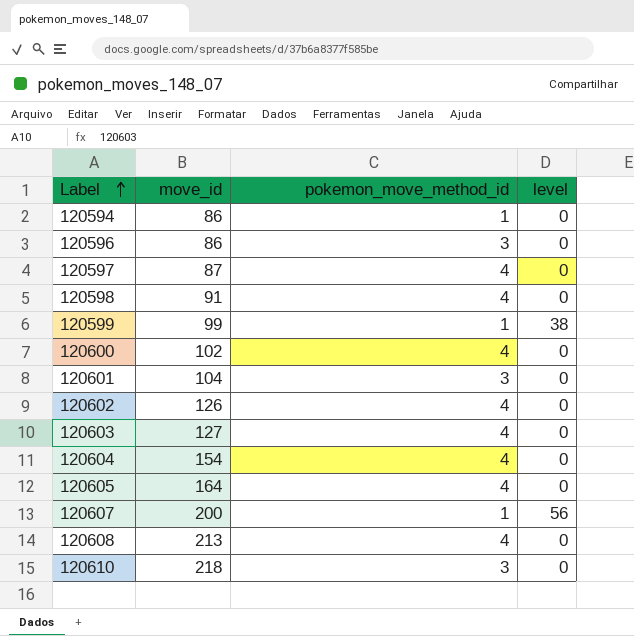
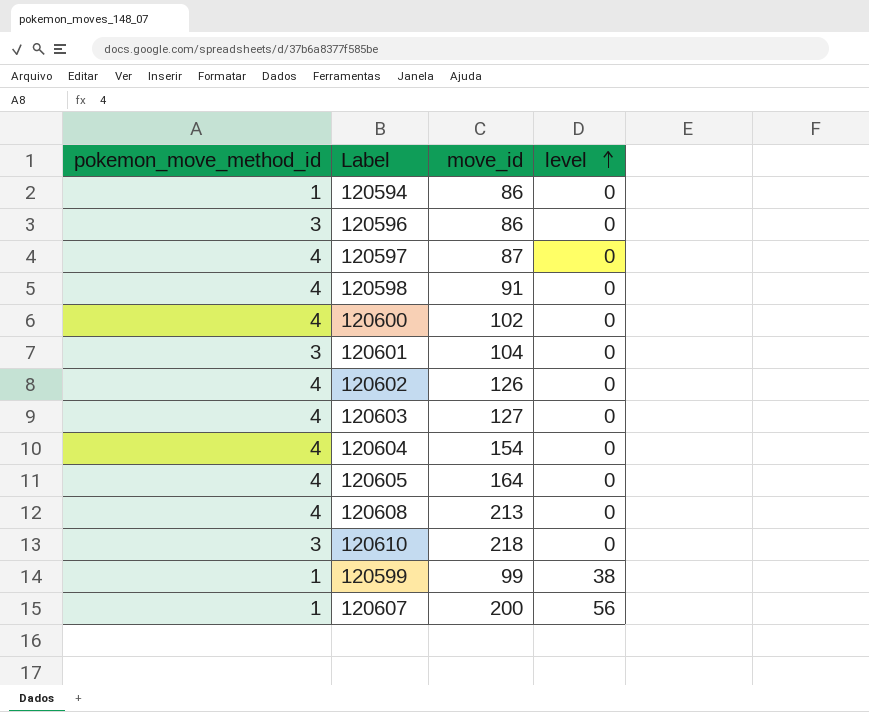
row order: Label ascending -> level ascending
column pokemon_move_method_id | position: 3 -> 1

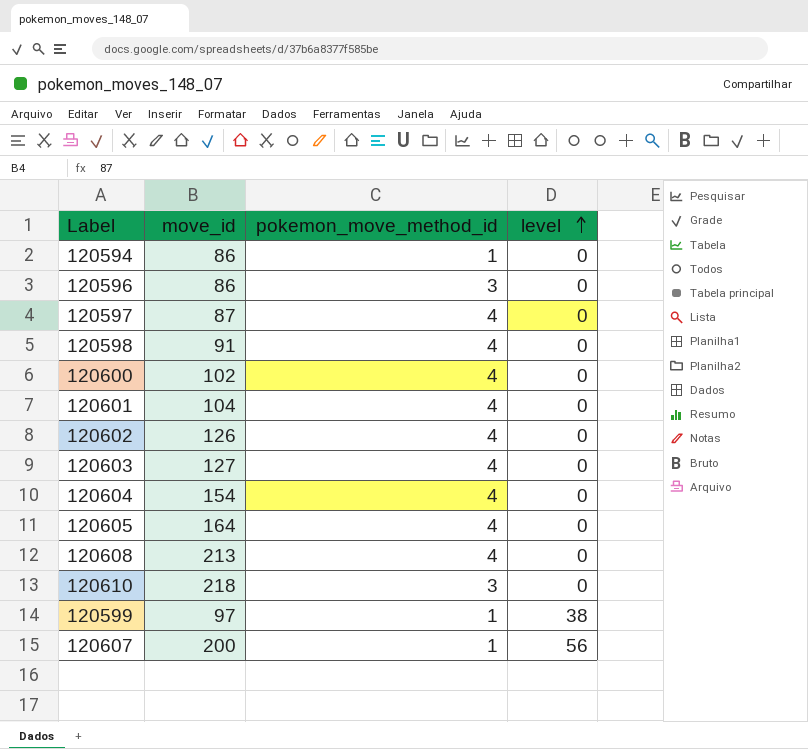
column pokemon_move_method_id | position: 1 -> 3
120601 | pokemon_move_method_id: 3 -> 4
120599 | move_id: 99 -> 97

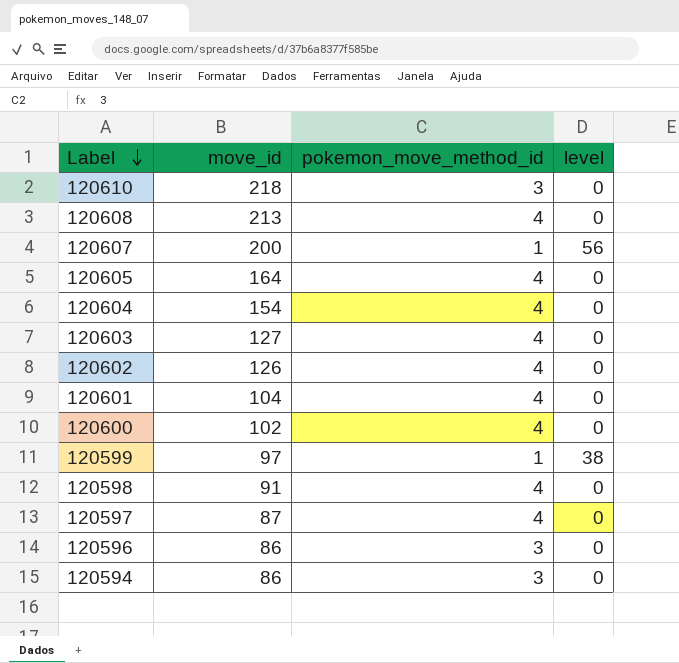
row order: level ascending -> Label descending
120594 | pokemon_move_method_id: 1 -> 3

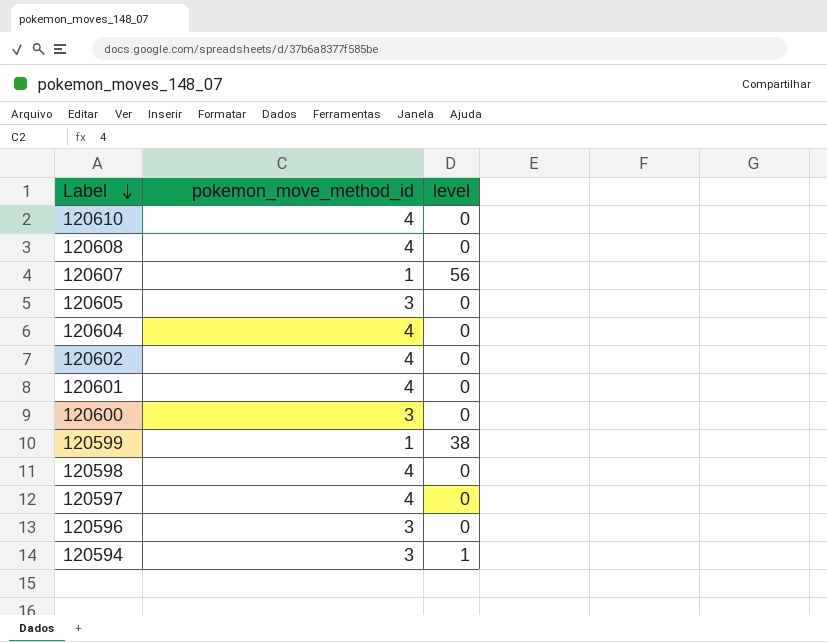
column move_id | position: 2 -> none
row 120603: 127 | 4 | 0 -> none
120610 | pokemon_move_method_id: 3 -> 4
120605 | pokemon_move_method_id: 4 -> 3
120600 | pokemon_move_method_id: 4 -> 3
120594 | level: 0 -> 1

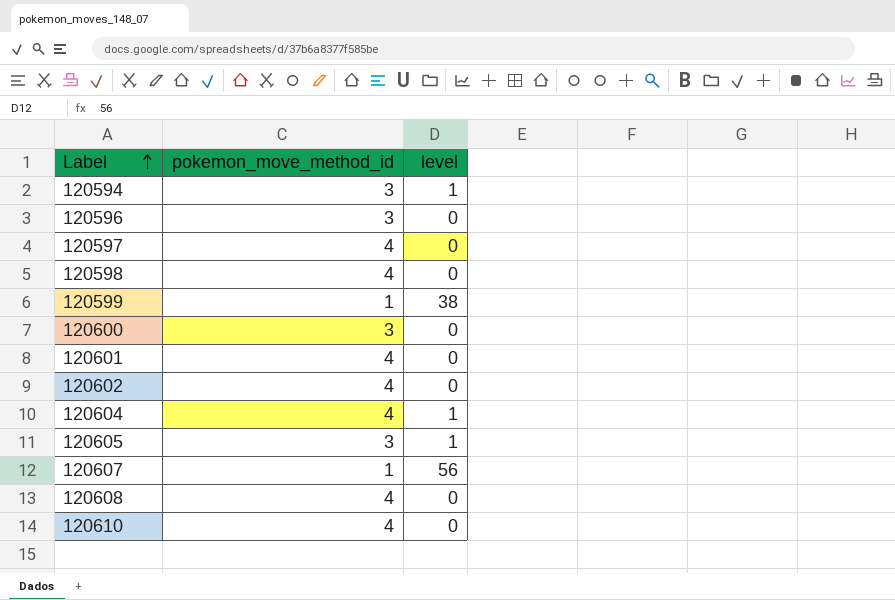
row order: Label descending -> Label ascending
120604 | level: 0 -> 1
120605 | level: 0 -> 1

